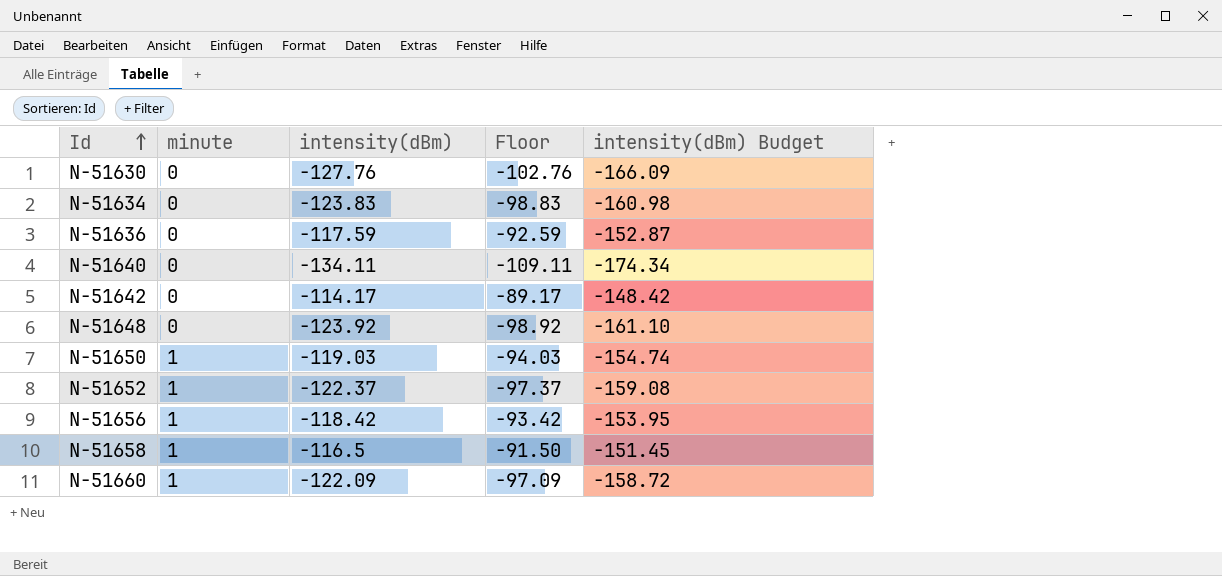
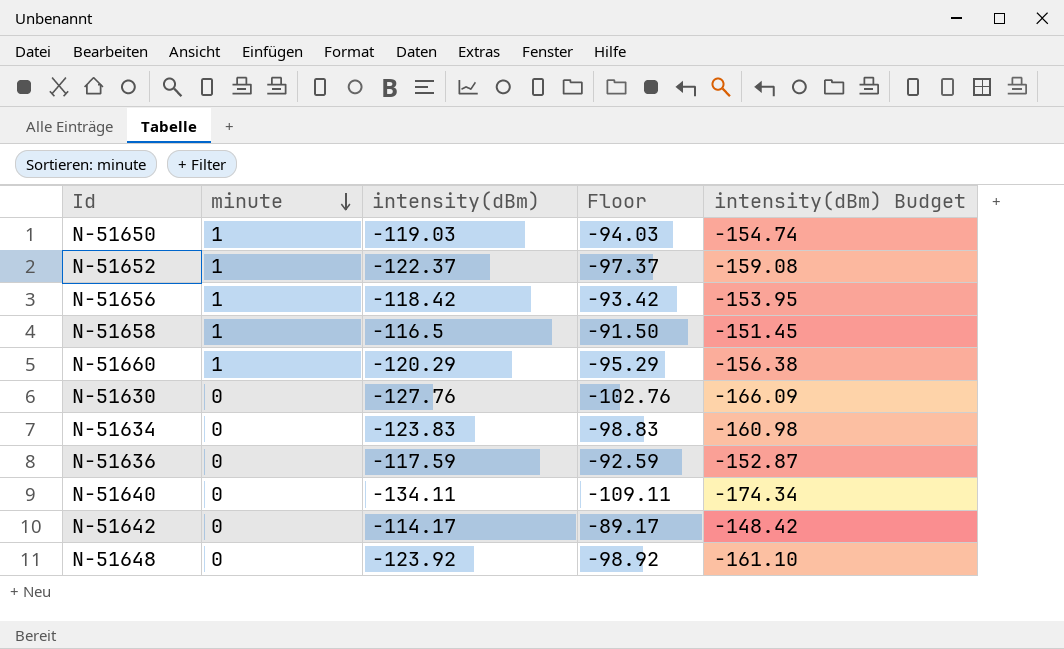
row order: Id ascending -> minute descending
N-51660 | intensity(dBm): -122.09 -> -120.29
N-51660 | Floor: -97.09 -> -95.29
N-51660 | intensity(dBm) Budget: -158.72 -> -156.38

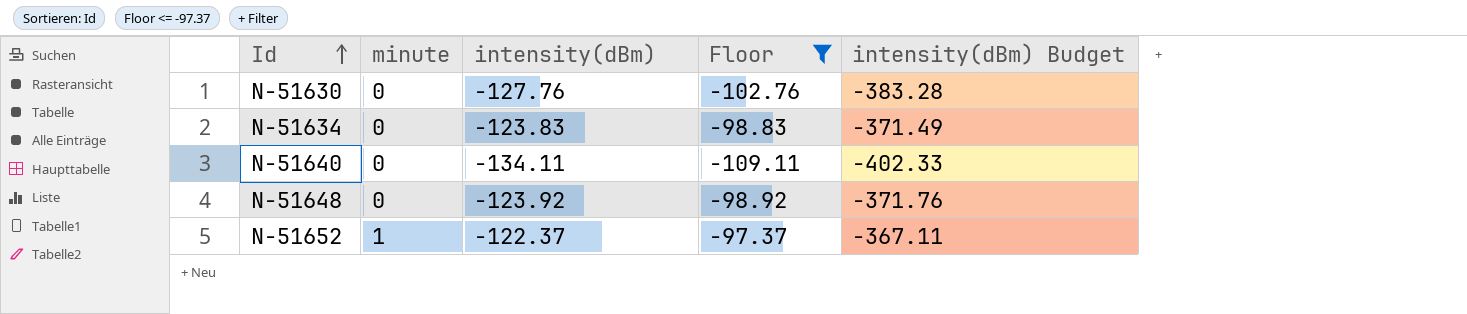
filter: none -> Floor <= -97.37
row order: minute descending -> Id ascending
column intensity(dBm) Budget | formula: [intensity(dBm)] * 1.3 -> [intensity(dBm)] * 3

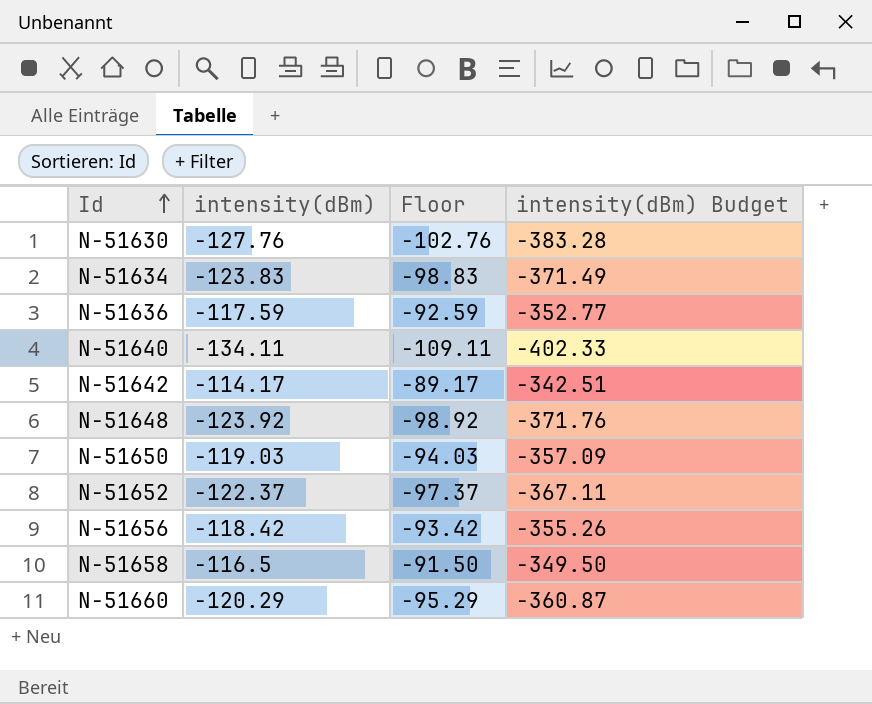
filter: Floor <= -97.37 -> none
column minute | position: 2 -> none

